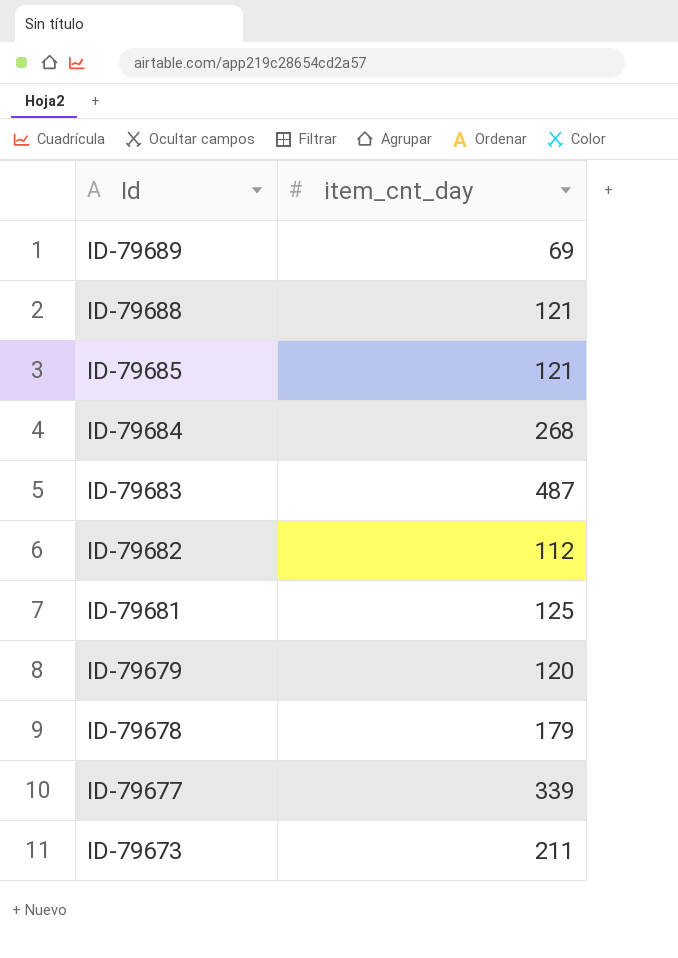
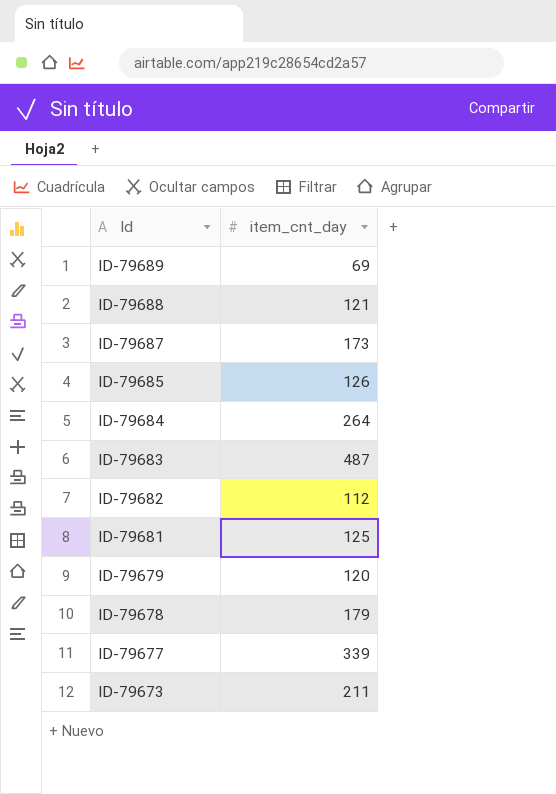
row ID-79687: none -> 173
ID-79685 | item_cnt_day: 121 -> 126
ID-79684 | item_cnt_day: 268 -> 264

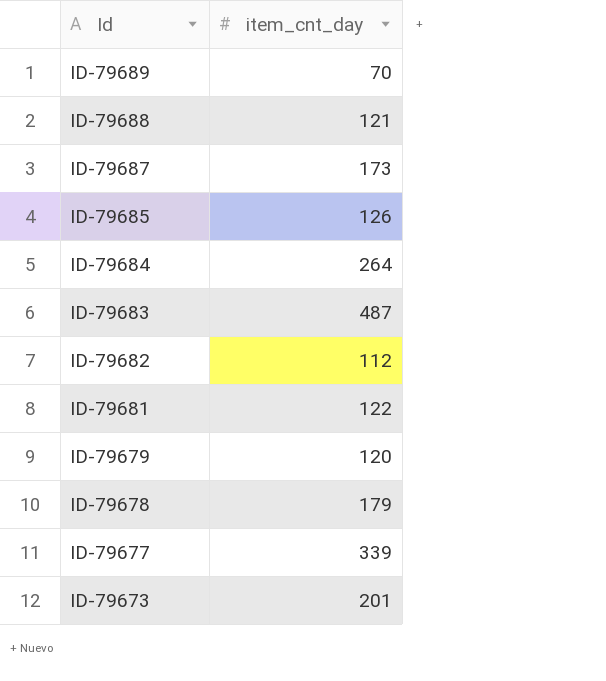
ID-79689 | item_cnt_day: 69 -> 70
ID-79681 | item_cnt_day: 125 -> 122
ID-79673 | item_cnt_day: 211 -> 201

